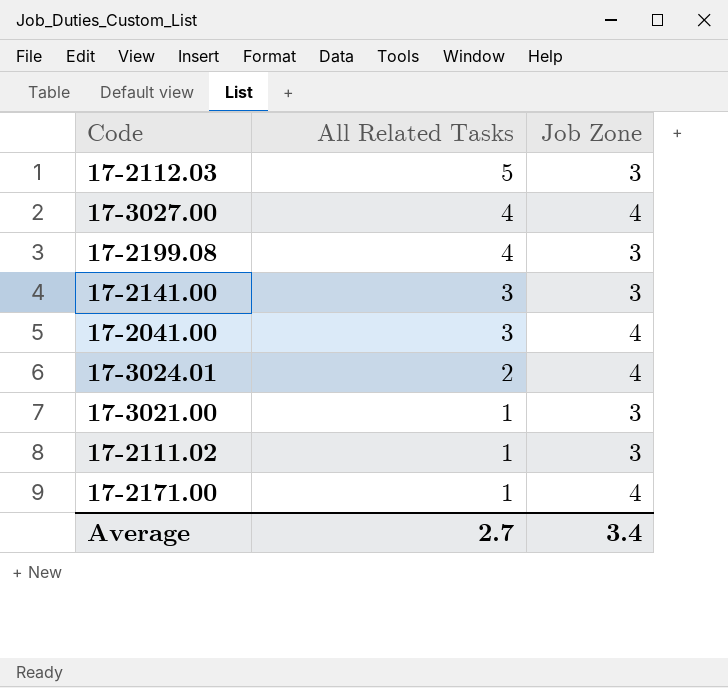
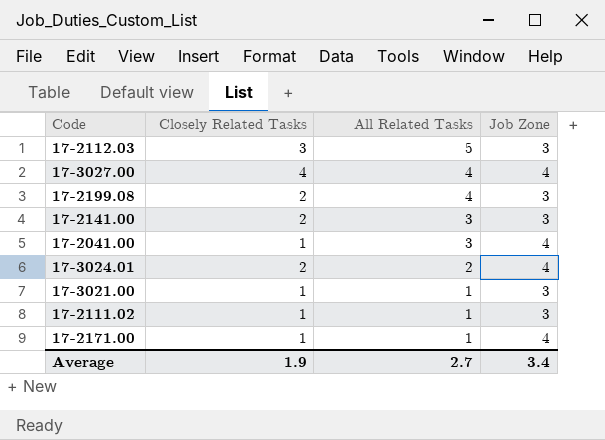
column Closely Related Tasks | position: none -> 2

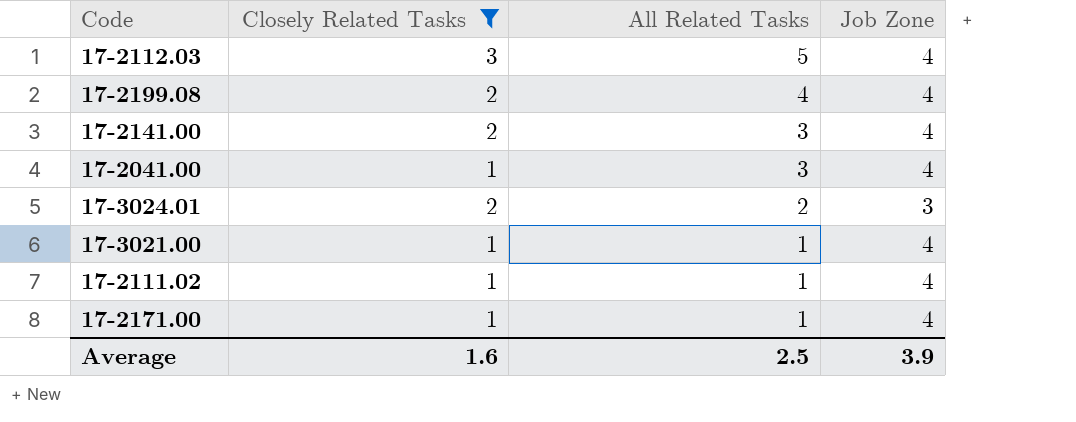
filter: none -> Closely Related Tasks != 4
17-2112.03 | Job Zone: 3 -> 4
17-2199.08 | Job Zone: 3 -> 4
17-2141.00 | Job Zone: 3 -> 4
17-3024.01 | Job Zone: 4 -> 3
17-3021.00 | Job Zone: 3 -> 4
17-2111.02 | Job Zone: 3 -> 4
Average | Closely Related Tasks: 1.9 -> 1.6
Average | All Related Tasks: 2.7 -> 2.5
Average | Job Zone: 3.4 -> 3.9

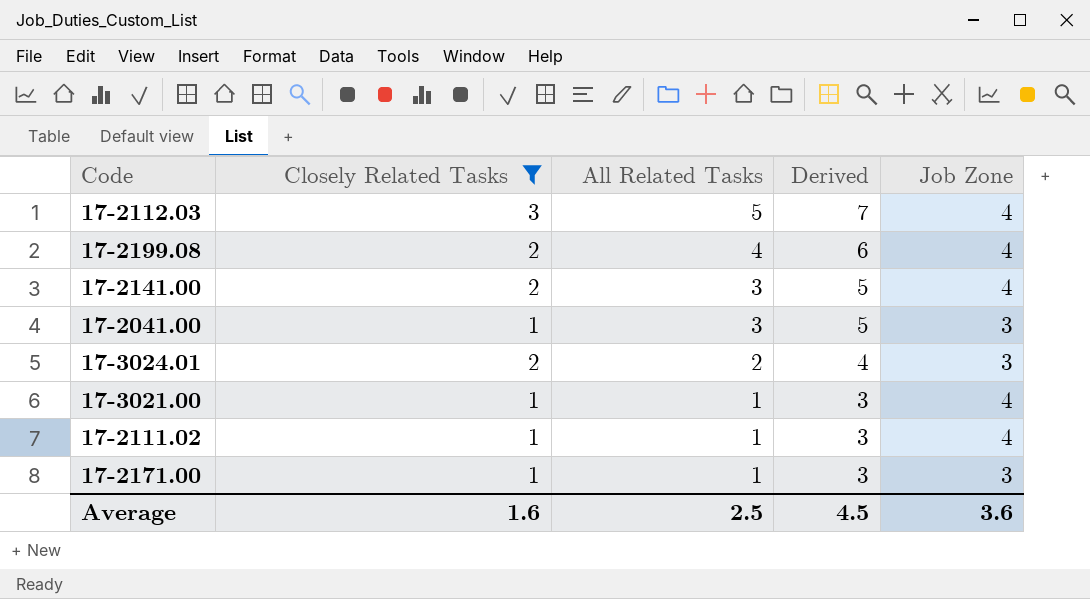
column Derived | formula: none -> [All Related Tasks] + 2
17-2041.00 | Job Zone: 4 -> 3
17-2171.00 | Job Zone: 4 -> 3
Average | Job Zone: 3.9 -> 3.6

